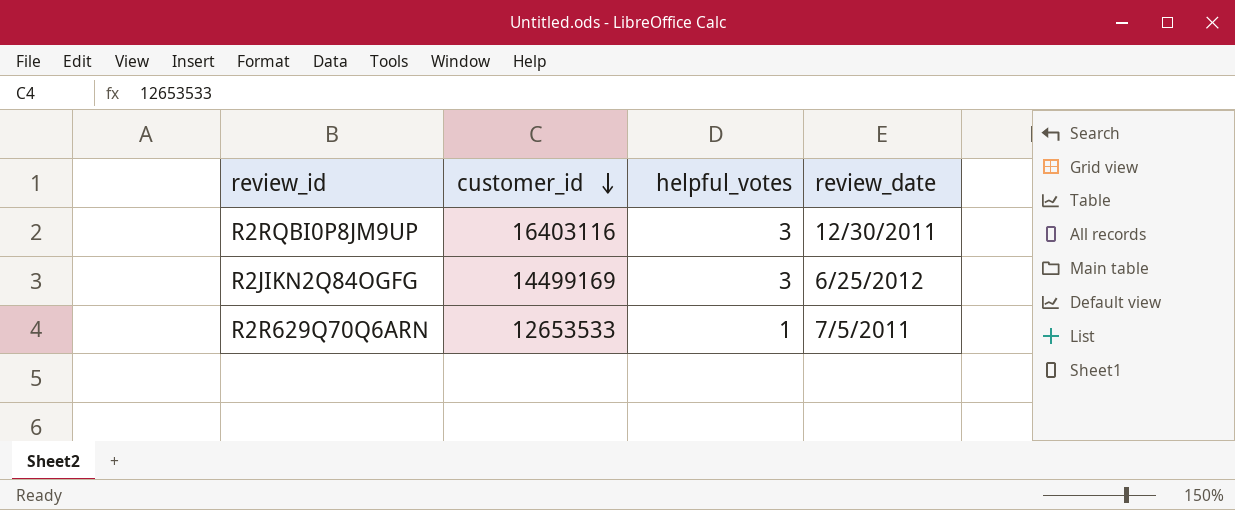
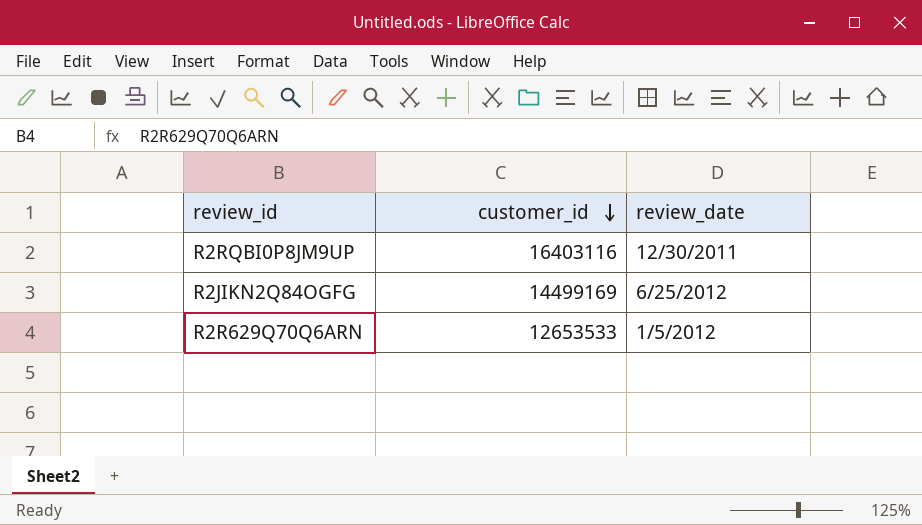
column helpful_votes | position: 3 -> none
R2R629Q70Q6ARN | review_date: 7/5/2011 -> 1/5/2012

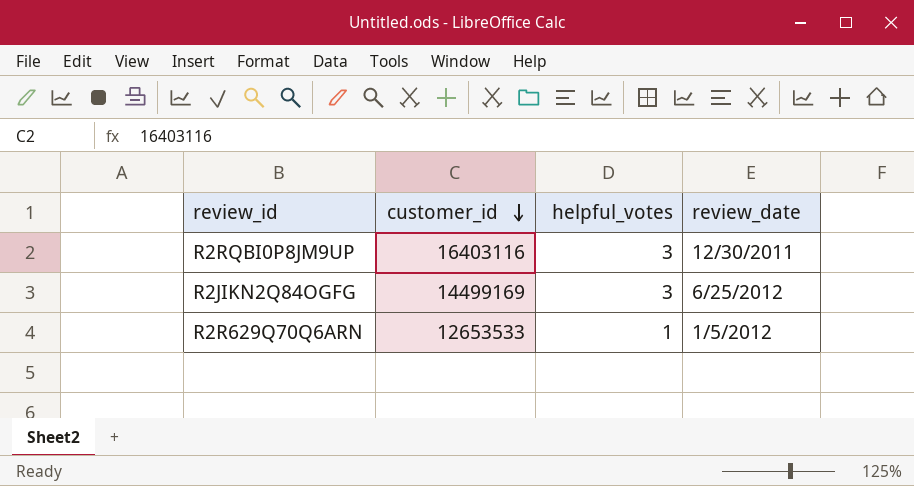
column helpful_votes | position: none -> 3

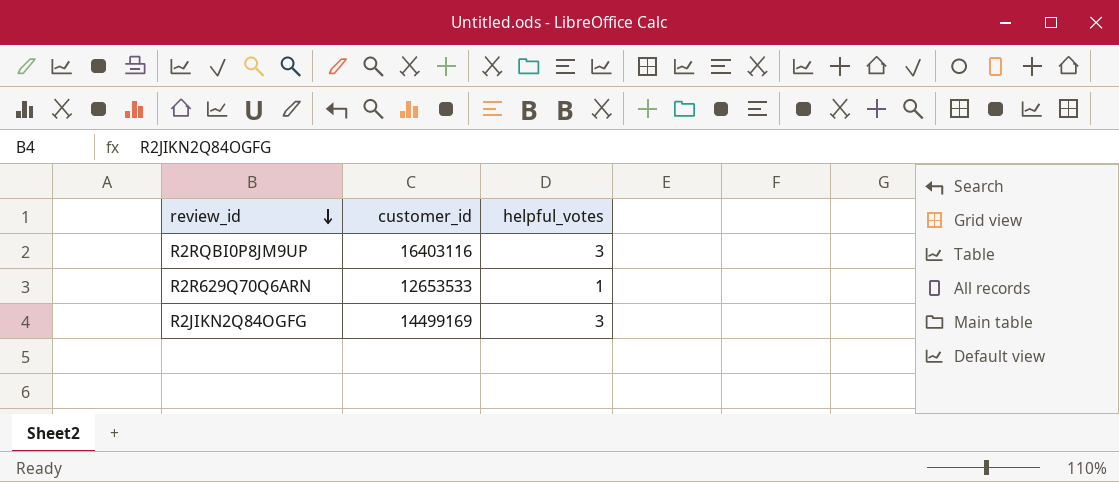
row order: customer_id descending -> review_id descending
column review_date | position: 4 -> none

